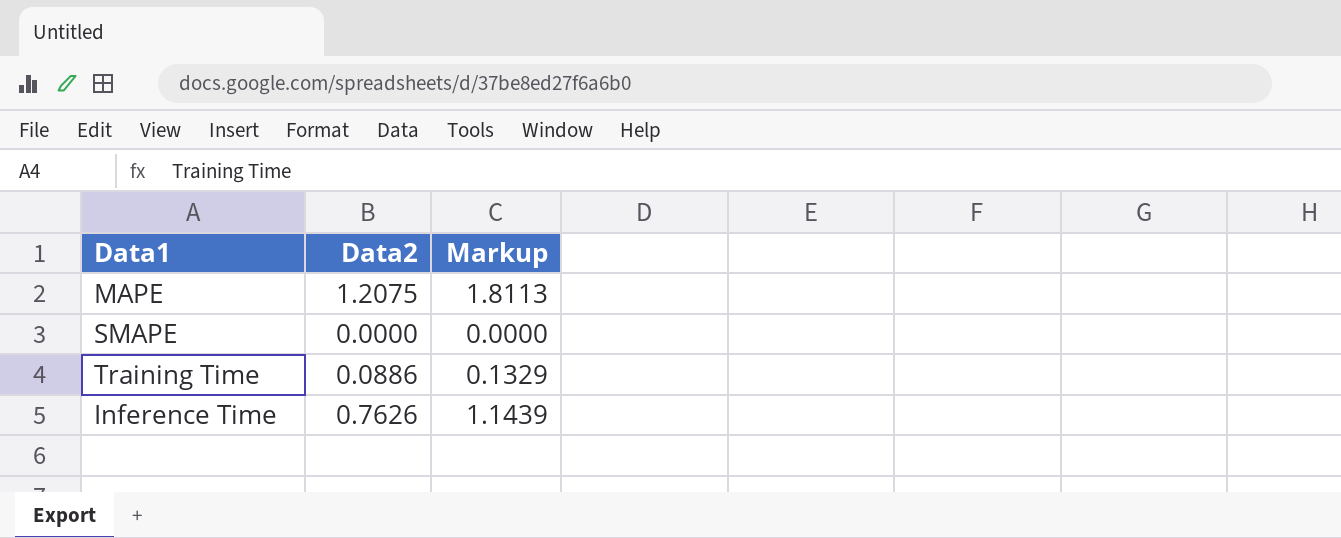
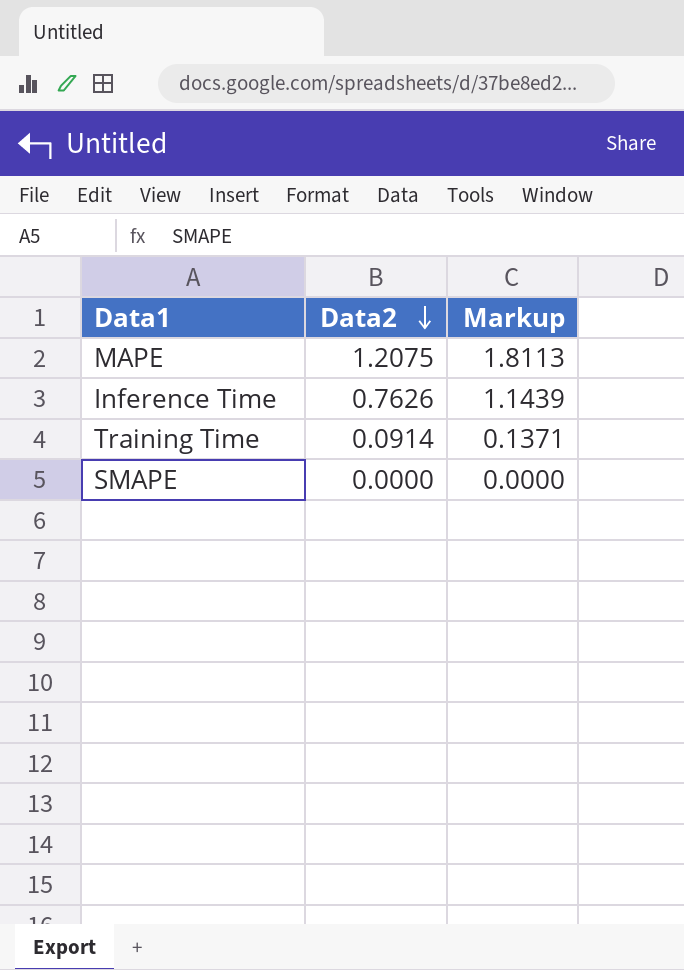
row order: none -> Data2 descending
Training Time | Data2: 0.0886 -> 0.0914
Training Time | Markup: 0.1329 -> 0.1371

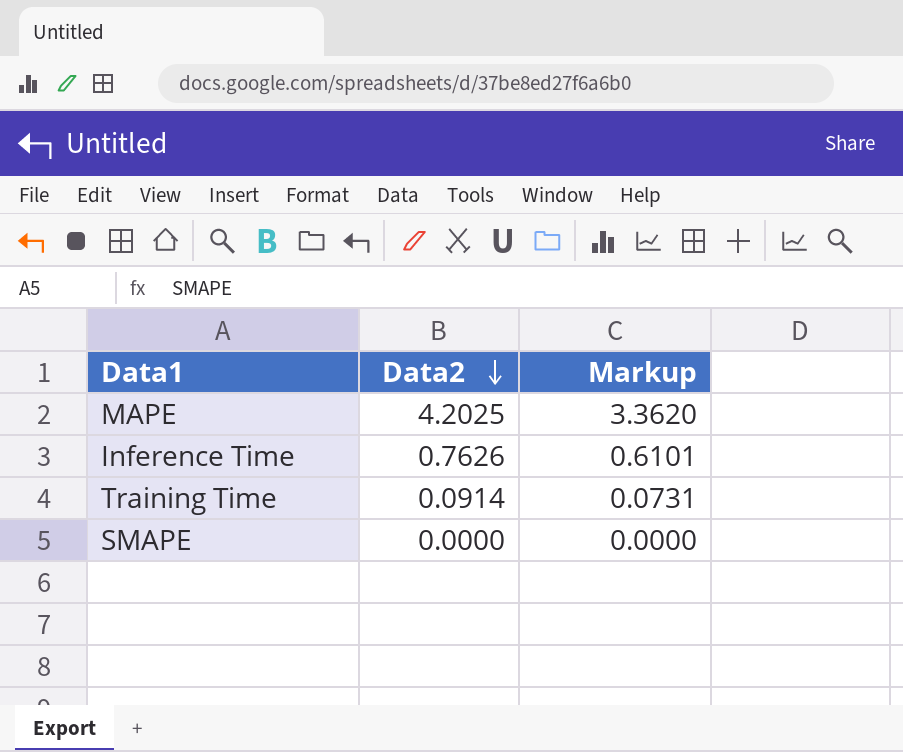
column Markup | formula: [Data2] * 1.5 -> [Data2] * 0.8
MAPE | Data2: 1.2075 -> 4.2025

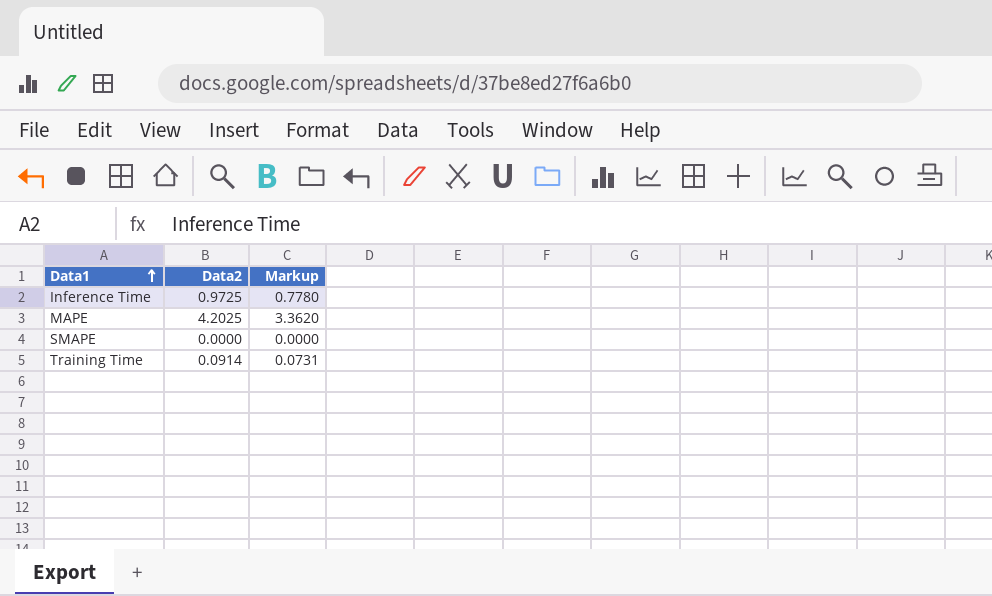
row order: Data2 descending -> Data1 ascending
Inference Time | Data2: 0.7626 -> 0.9725
Inference Time | Markup: 0.6101 -> 0.7780

